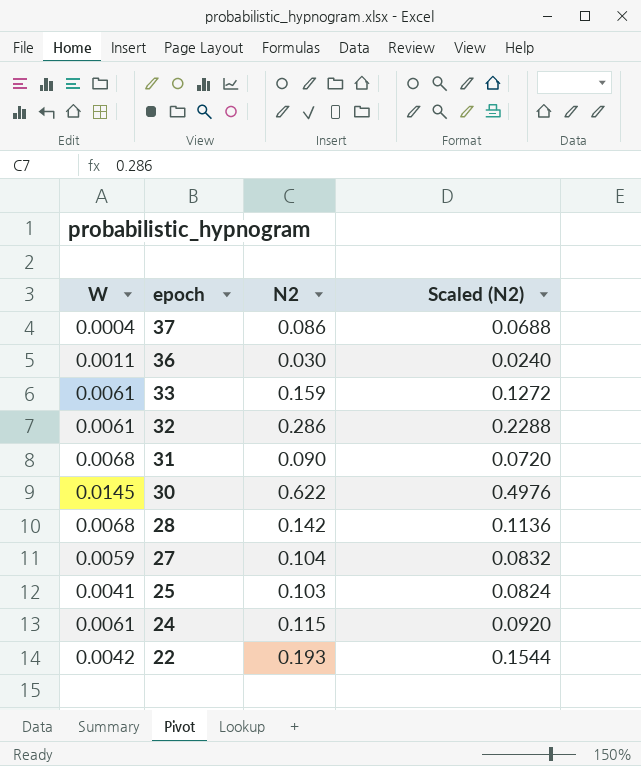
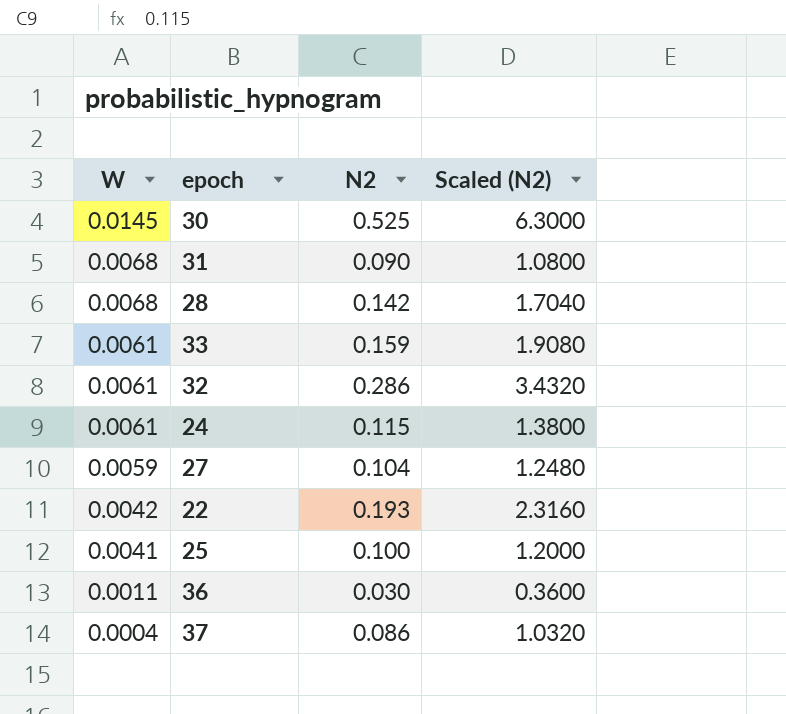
row order: epoch descending -> W descending
column Scaled (N2) | formula: [N2] * 0.8 -> [N2] * 12
30 | N2: 0.622 -> 0.525
25 | N2: 0.103 -> 0.100

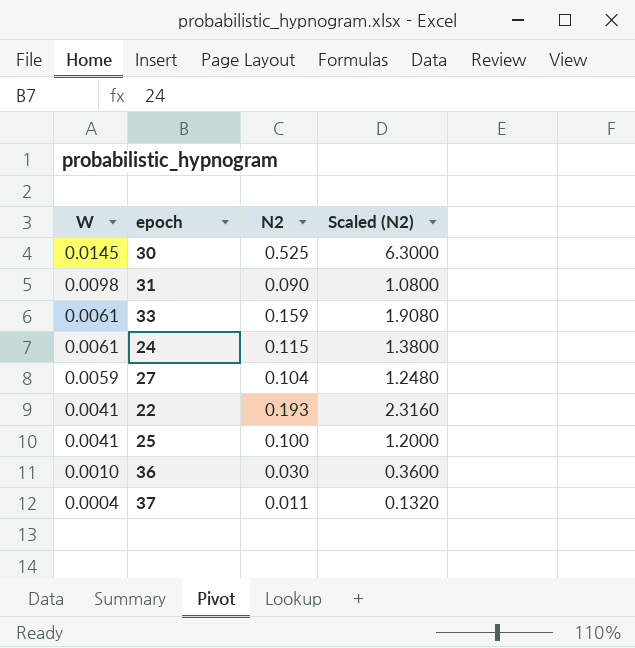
row 28: 0.0068 | 0.142 | 1.7040 -> none
row 32: 0.0061 | 0.286 | 3.4320 -> none
31 | W: 0.0068 -> 0.0098
22 | W: 0.0042 -> 0.0041
36 | W: 0.0011 -> 0.0010
37 | N2: 0.086 -> 0.011
37 | Scaled (N2): 1.0320 -> 0.1320

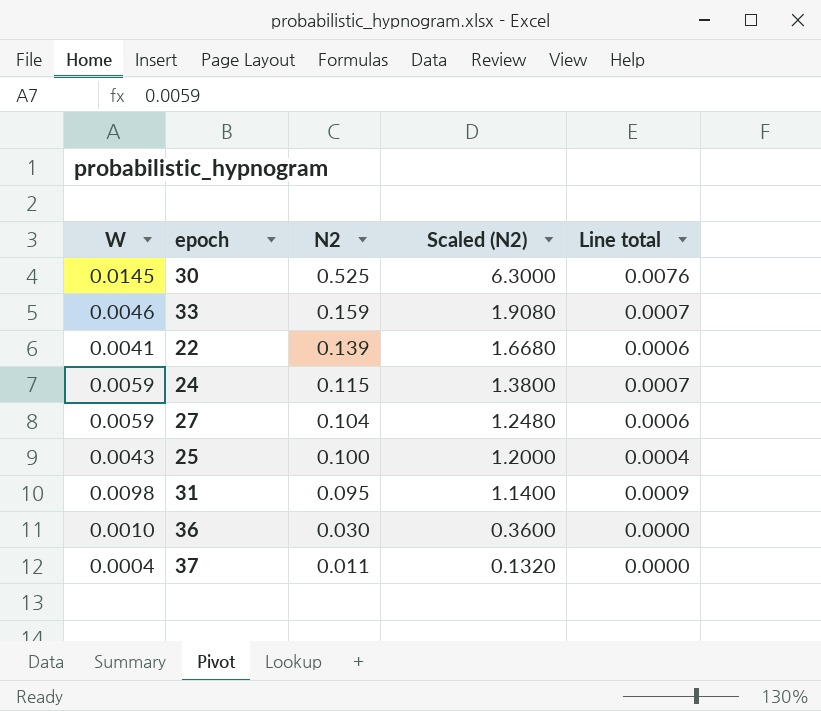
row order: W descending -> N2 descending
column Line total | formula: none -> [W] * [N2]
33 | W: 0.0061 -> 0.0046
22 | N2: 0.193 -> 0.139
22 | Scaled (N2): 2.3160 -> 1.6680
24 | W: 0.0061 -> 0.0059
25 | W: 0.0041 -> 0.0043
31 | N2: 0.090 -> 0.095
31 | Scaled (N2): 1.0800 -> 1.1400

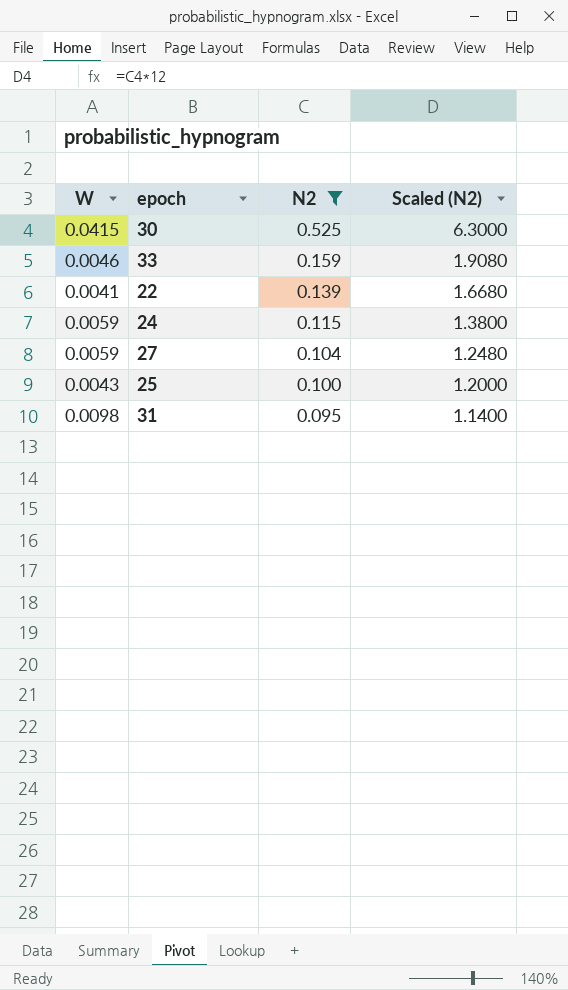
filter: none -> N2 >= 0.095
column Line total | formula: [W] * [N2] -> none
30 | W: 0.0145 -> 0.0415

